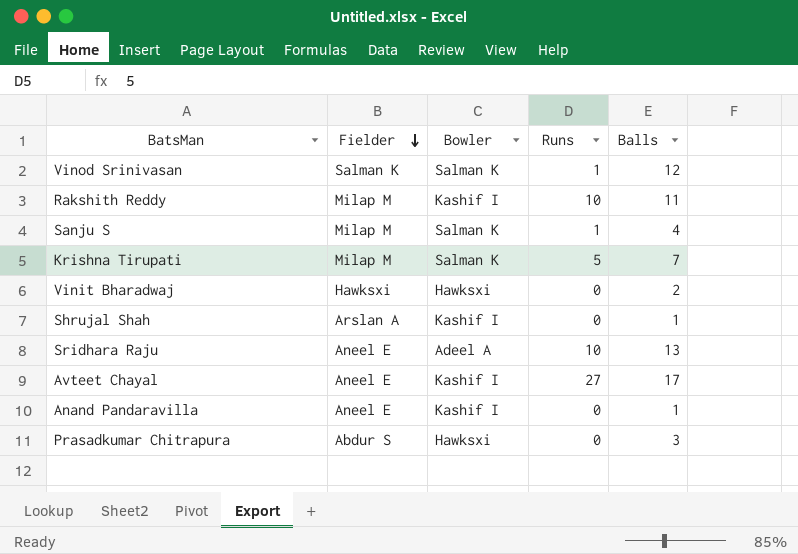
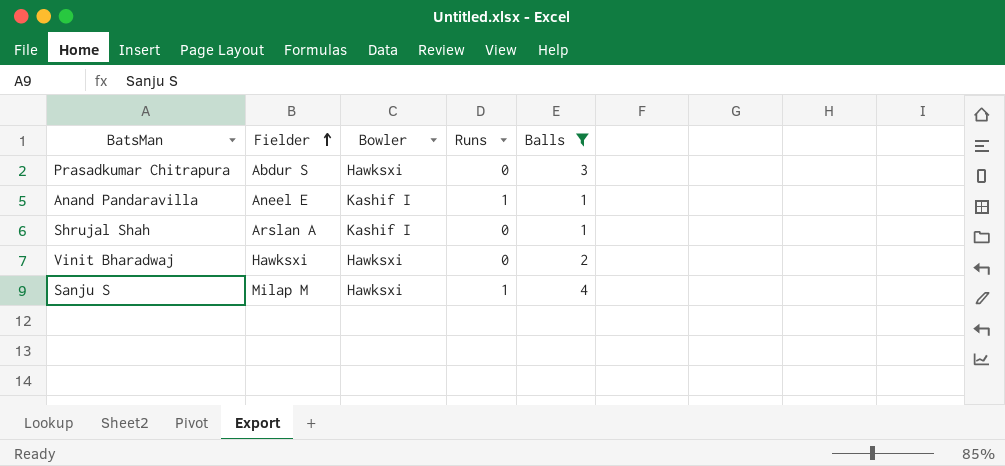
filter: none -> Balls <= 4
row order: Fielder descending -> Fielder ascending
Anand Pandaravilla | Runs: 0 -> 1
Sanju S | Bowler: Salman K -> Hawksxi

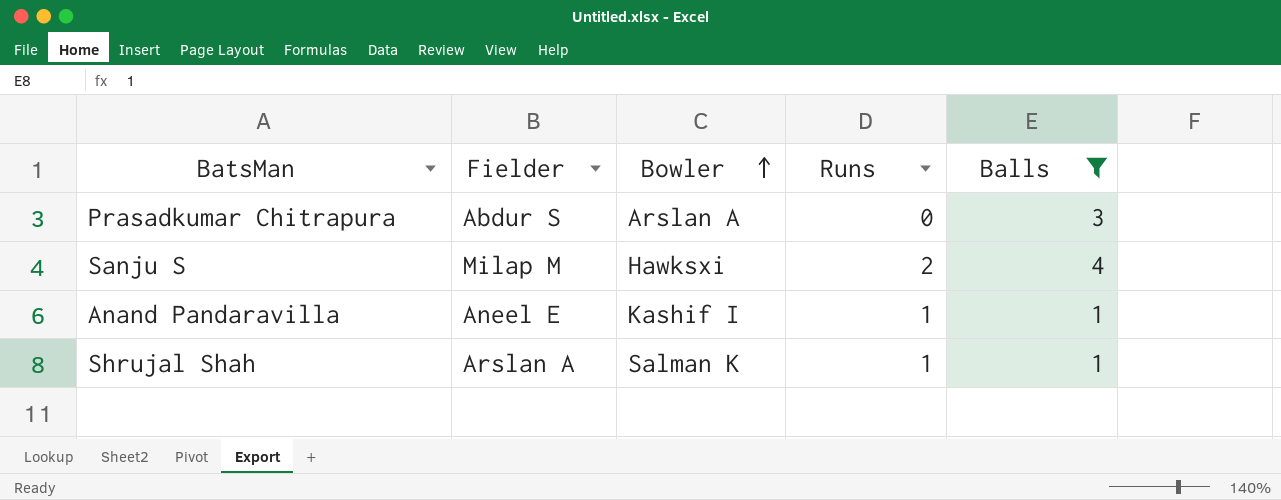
row order: Fielder ascending -> Bowler ascending
row Vinit Bharadwaj: Hawksxi | Hawksxi | 0 | 2 -> none
Prasadkumar Chitrapura | Bowler: Hawksxi -> Arslan A
Sanju S | Runs: 1 -> 2
Shrujal Shah | Bowler: Kashif I -> Salman K
Shrujal Shah | Runs: 0 -> 1

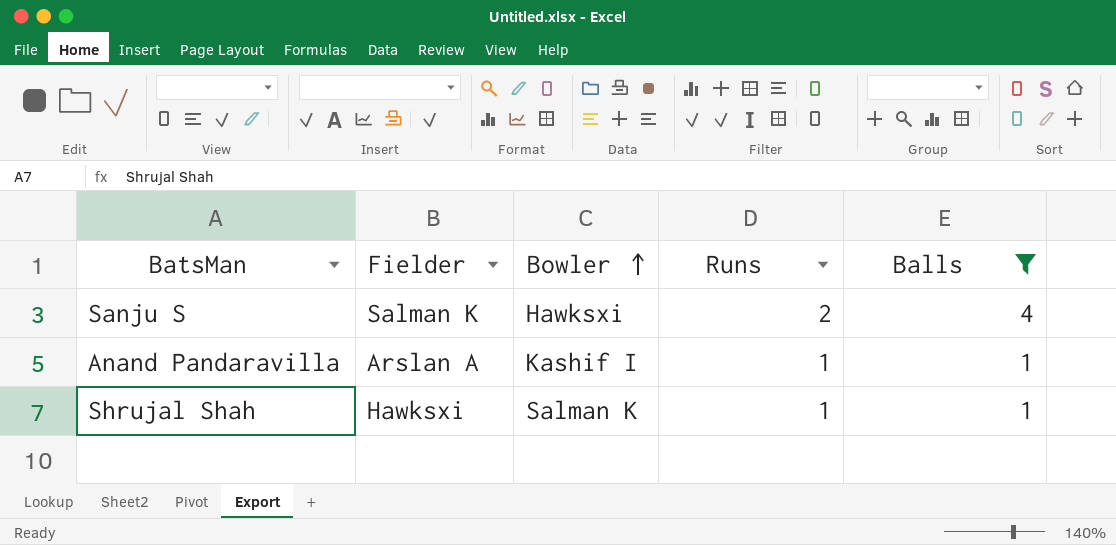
row Prasadkumar Chitrapura: Abdur S | Arslan A | 0 | 3 -> none
Sanju S | Fielder: Milap M -> Salman K
Anand Pandaravilla | Fielder: Aneel E -> Arslan A
Shrujal Shah | Fielder: Arslan A -> Hawksxi

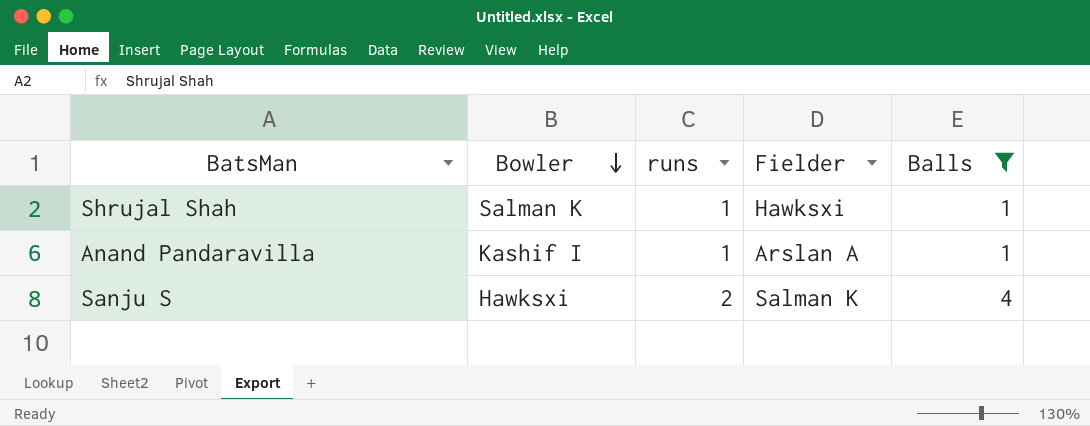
row order: Bowler ascending -> Bowler descending
column name: Runs -> runs
column Fielder | position: 2 -> 4

